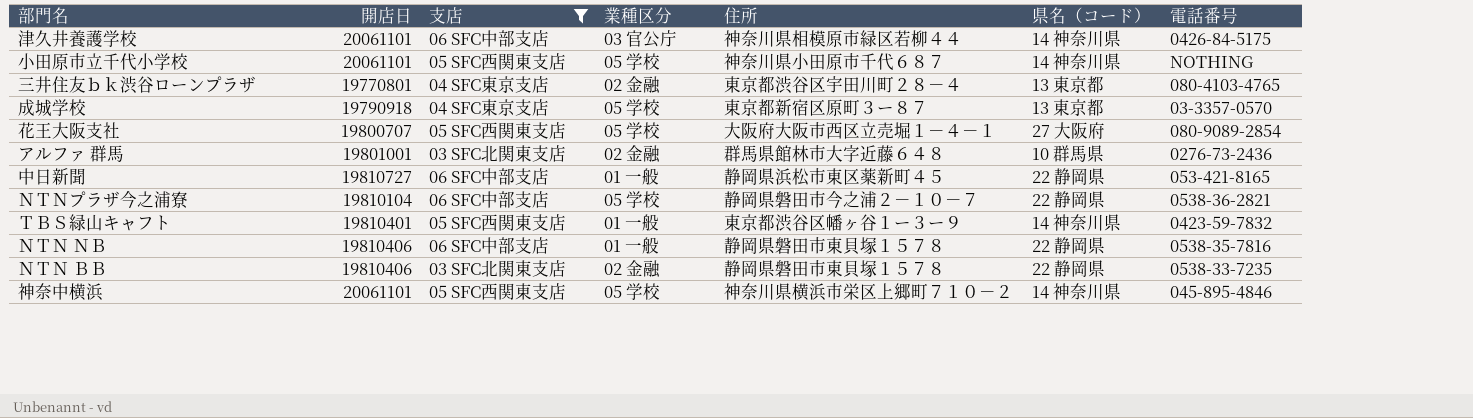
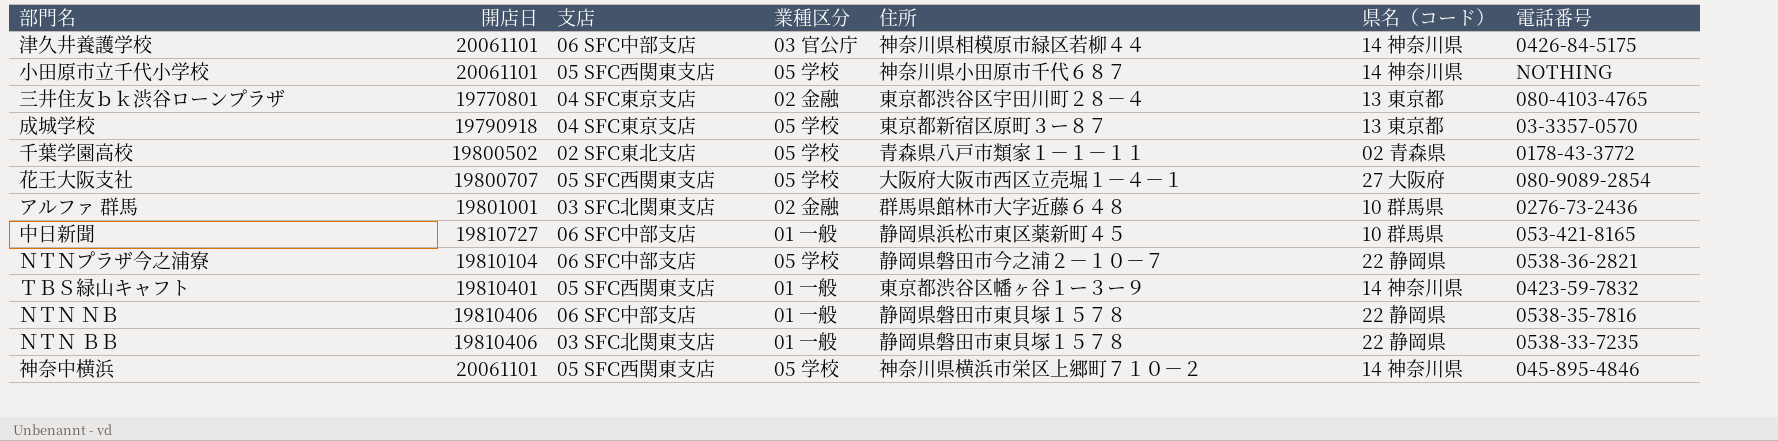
filter: 支店 != 02 SFC東北支店 -> none
中日新聞 | 県名（コード）: 22 静岡県 -> 10 群馬県
ＮＴＮ ＢＢ | 業種区分: 02 金融 -> 01 一般

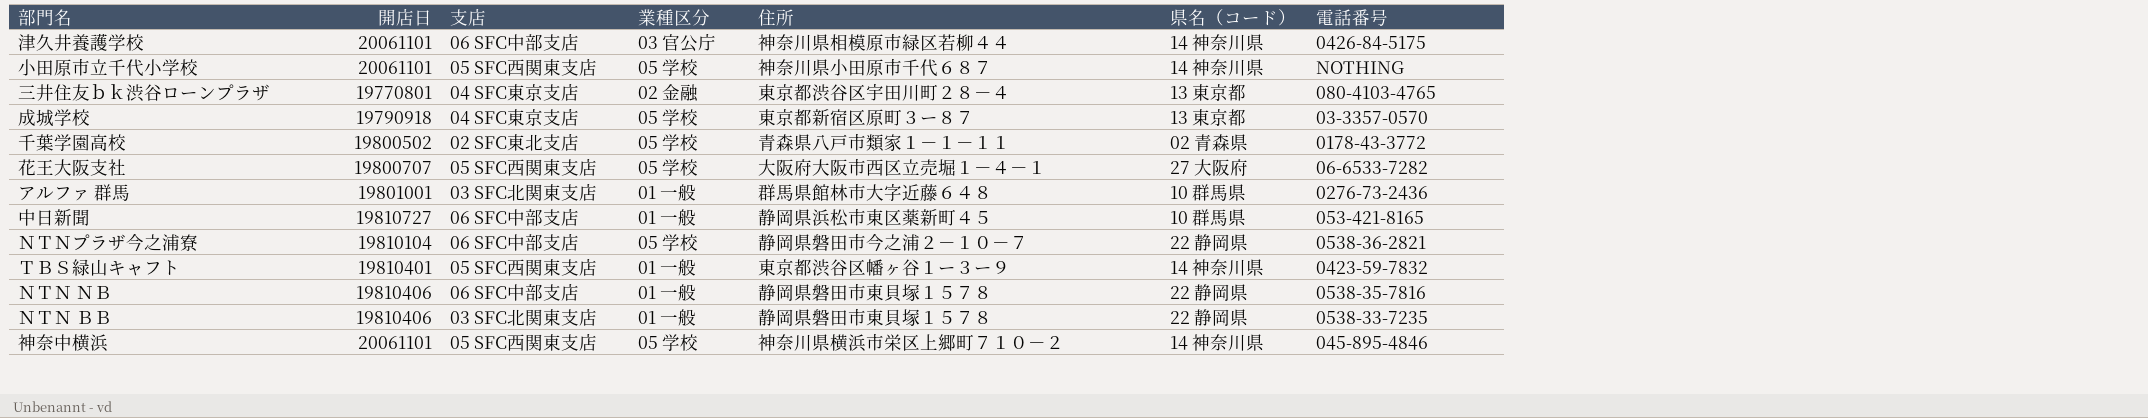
花王大阪支社 | 電話番号: 080-9089-2854 -> 06-6533-7282
アルファ 群馬 | 業種区分: 02 金融 -> 01 一般

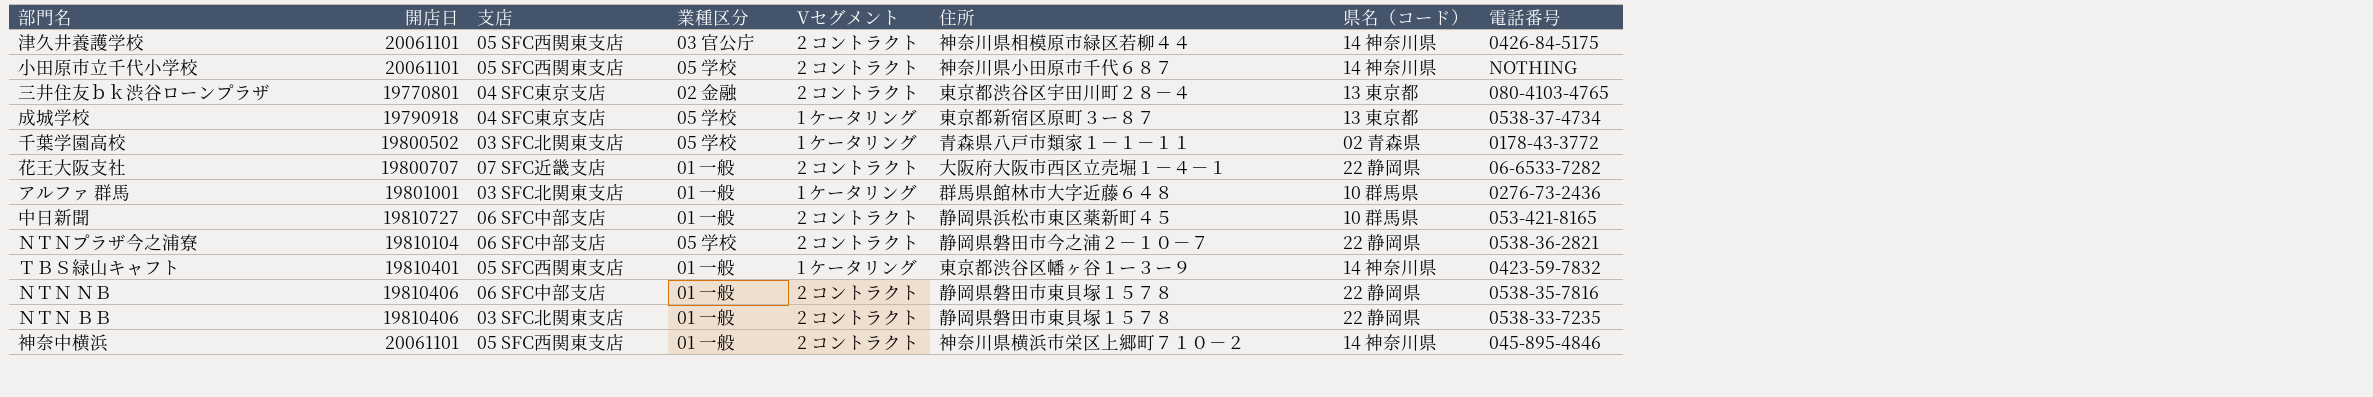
column Vセグメント | position: none -> 5
津久井養護学校 | 支店: 06 SFC中部支店 -> 05 SFC西関東支店
成城学校 | 電話番号: 03-3357-0570 -> 0538-37-4734
千葉学園高校 | 支店: 02 SFC東北支店 -> 03 SFC北関東支店
花王大阪支社 | 支店: 05 SFC西関東支店 -> 07 SFC近畿支店
花王大阪支社 | 業種区分: 05 学校 -> 01 一般
花王大阪支社 | 県名（コード）: 27 大阪府 -> 22 静岡県
神奈中横浜 | 業種区分: 05 学校 -> 01 一般

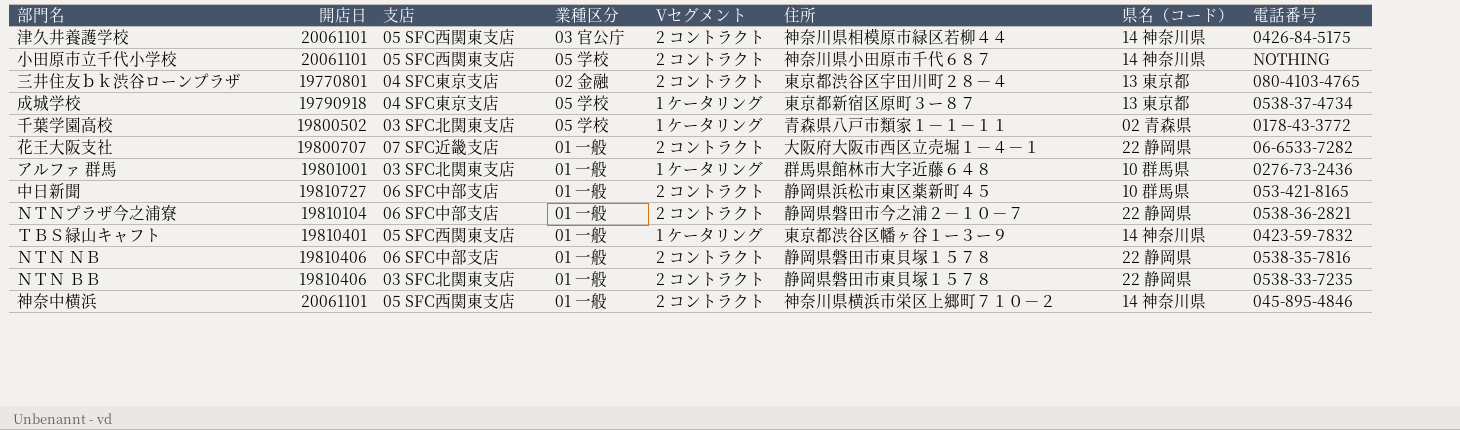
ＮＴＮプラザ今之浦寮 | 業種区分: 05 学校 -> 01 一般

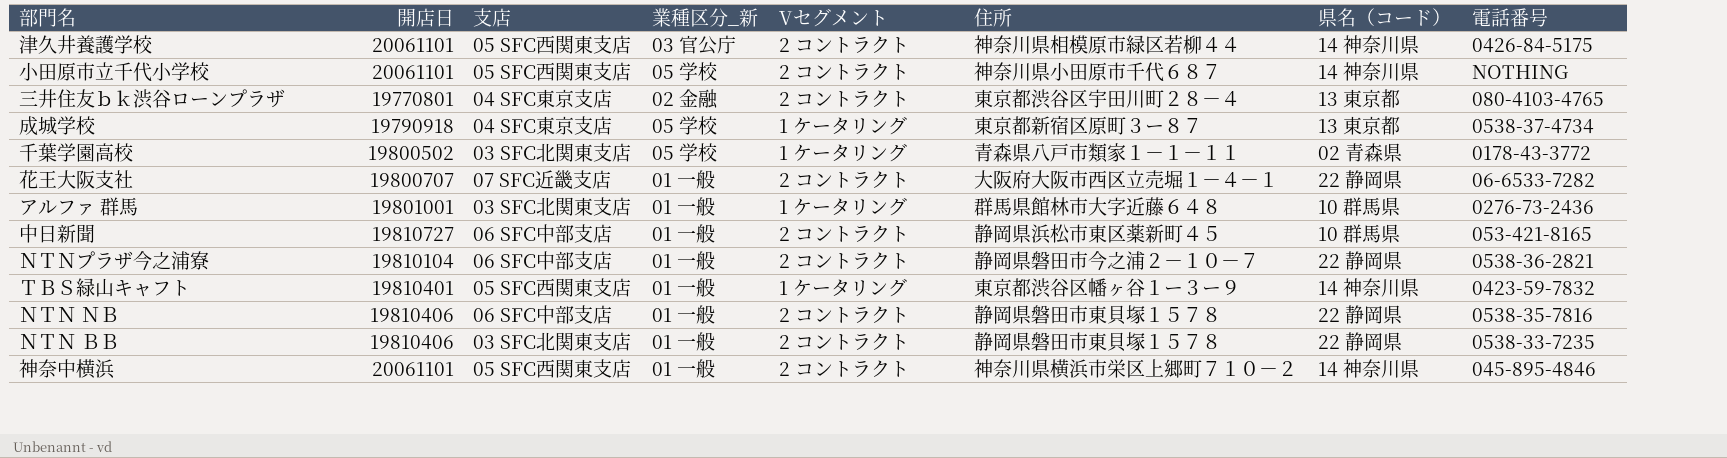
column name: 業種区分 -> 業種区分_新

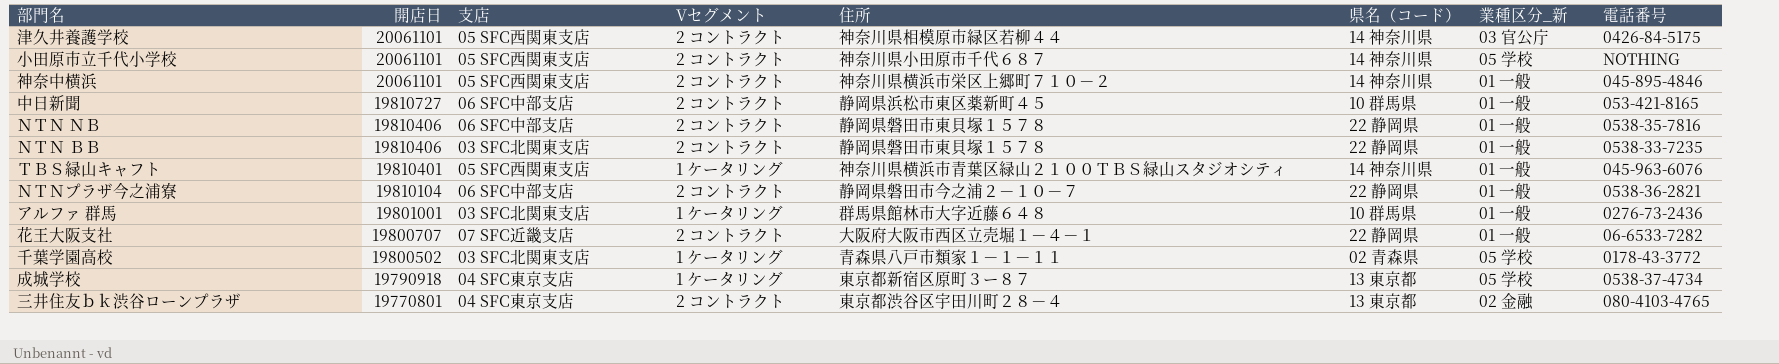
row order: none -> 開店日 descending
column 業種区分_新 | position: 4 -> 7
ＴＢＳ緑山キャフト | 住所: 東京都渋谷区幡ヶ谷１ー３ー９ -> 神奈川県横浜市青葉区緑山２１００ＴＢＳ緑山スタジオシティ
ＴＢＳ緑山キャフト | 電話番号: 0423-59-7832 -> 045-963-6076

